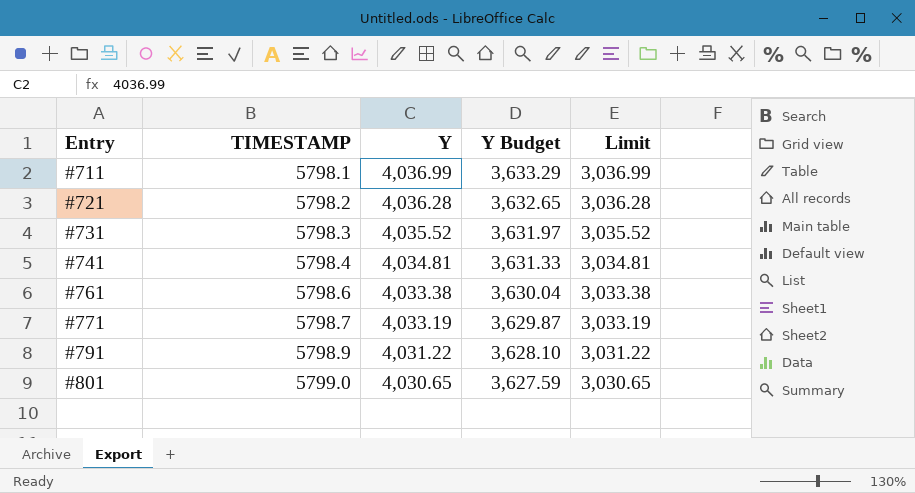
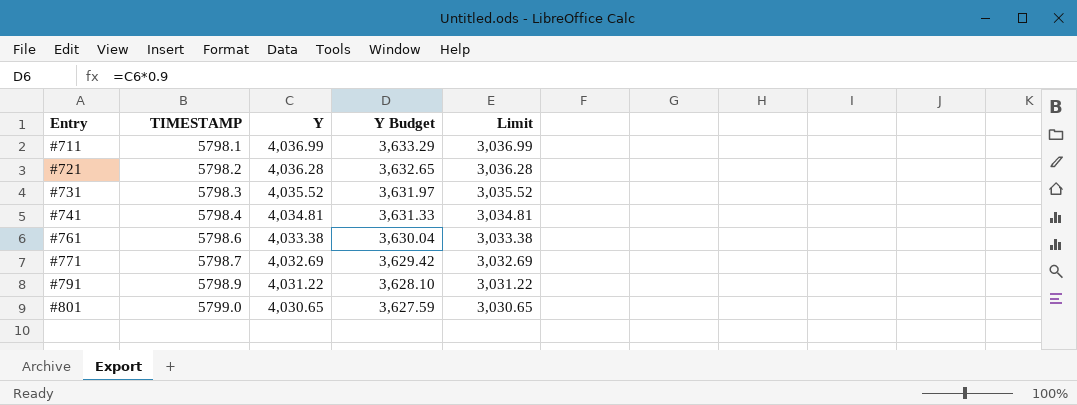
#771 | Y: 4,033.19 -> 4,032.69
#771 | Y Budget: 3,629.87 -> 3,629.42
#771 | Limit: 3,033.19 -> 3,032.69

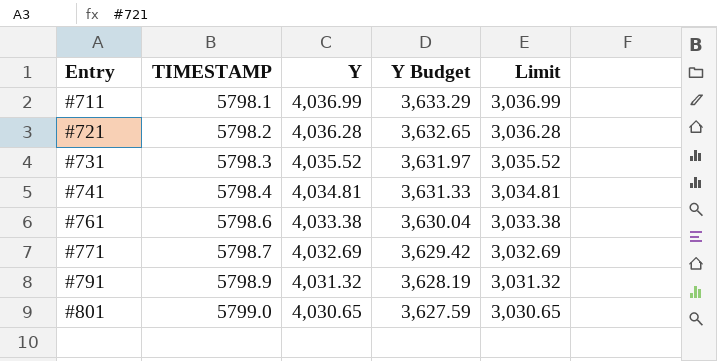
#791 | Y: 4,031.22 -> 4,031.32
#791 | Y Budget: 3,628.10 -> 3,628.19
#791 | Limit: 3,031.22 -> 3,031.32

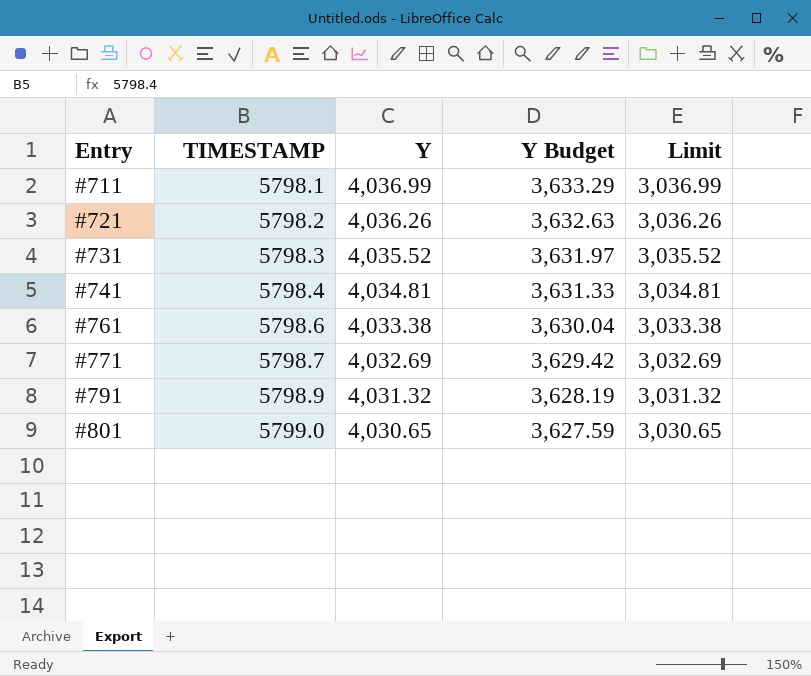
#721 | Y: 4,036.28 -> 4,036.26
#721 | Y Budget: 3,632.65 -> 3,632.63
#721 | Limit: 3,036.28 -> 3,036.26

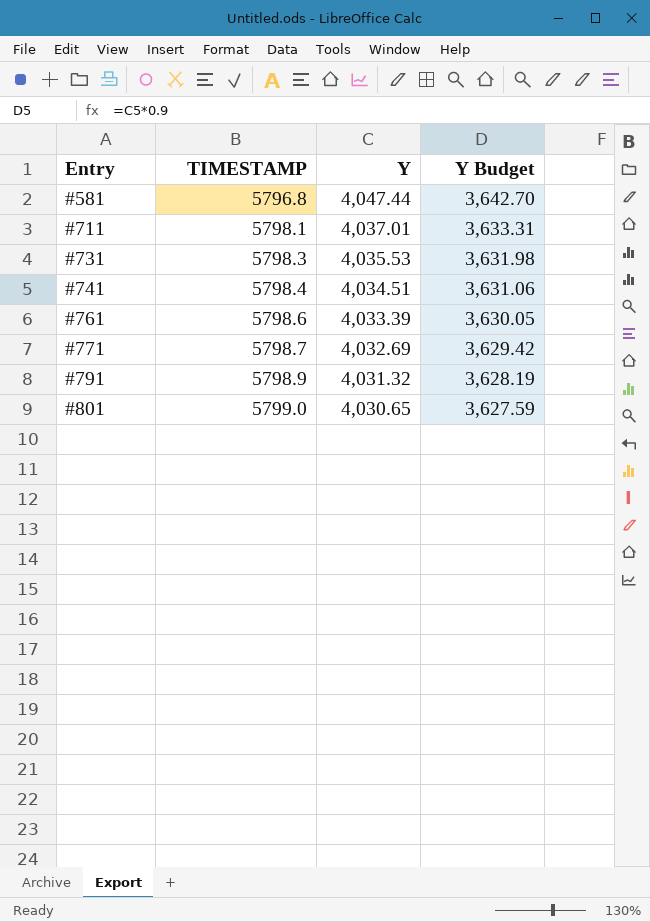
column Limit | formula: [Y] - 1000 -> none
row #721: 5798.2 | 4,036.26 | 3,632.63 | 3,036.26 -> none
row #581: none -> 5796.8 | 4,047.44 | 3,642.70
#711 | Y: 4,036.99 -> 4,037.01
#711 | Y Budget: 3,633.29 -> 3,633.31
#731 | Y: 4,035.52 -> 4,035.53
#731 | Y Budget: 3,631.97 -> 3,631.98
#741 | Y: 4,034.81 -> 4,034.51
#741 | Y Budget: 3,631.33 -> 3,631.06
#761 | Y: 4,033.38 -> 4,033.39
#761 | Y Budget: 3,630.04 -> 3,630.05

